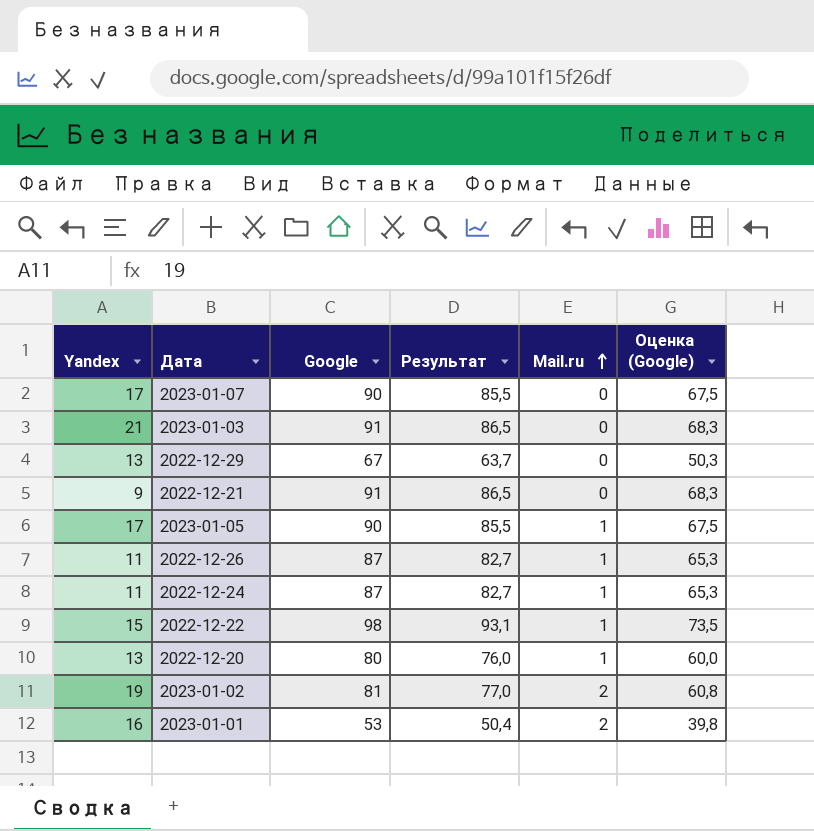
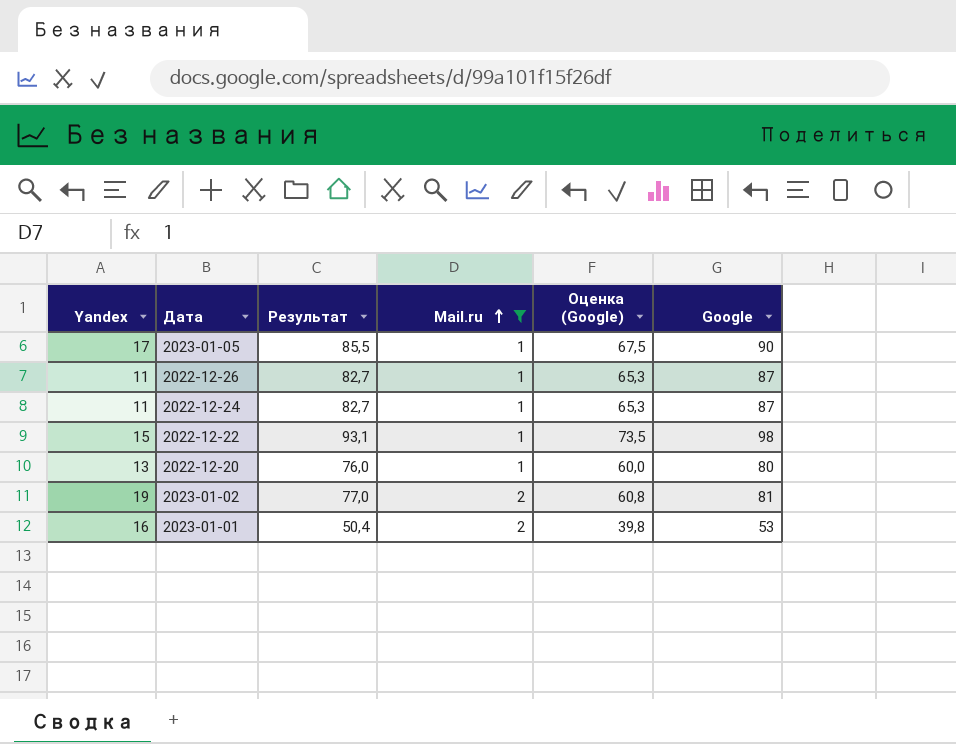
filter: none -> Mail.ru != 0
column Google | position: 3 -> 6

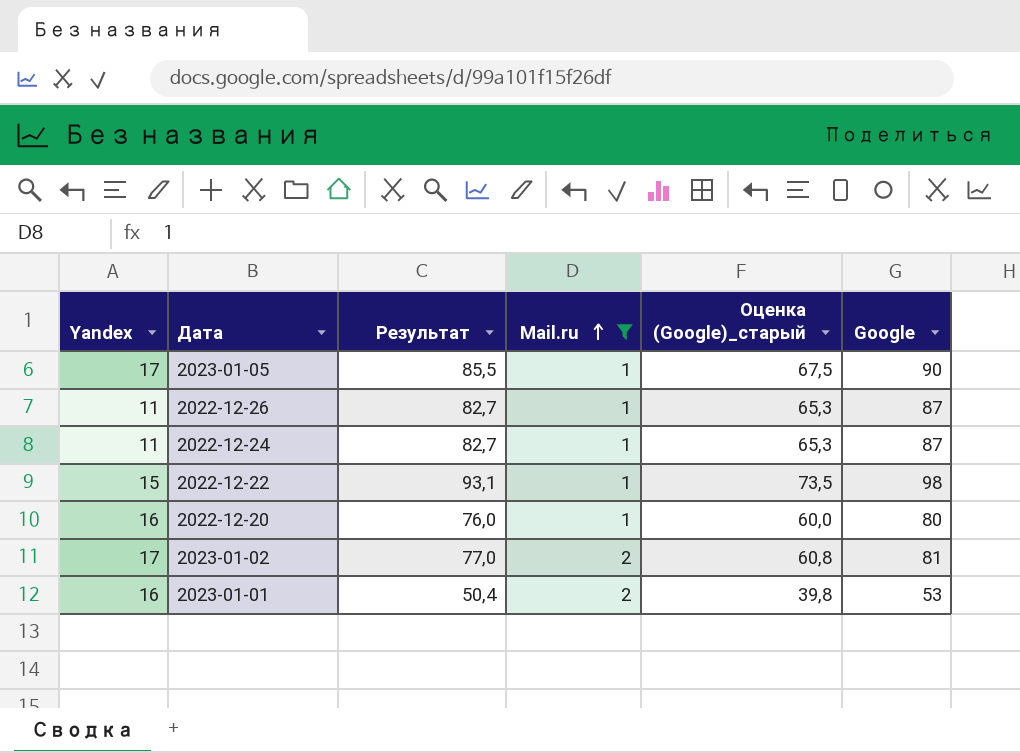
column name: Оценка (Google) -> Оценка (Google)_старый
2022-12-20 | Yandex: 13 -> 16
2023-01-02 | Yandex: 19 -> 17

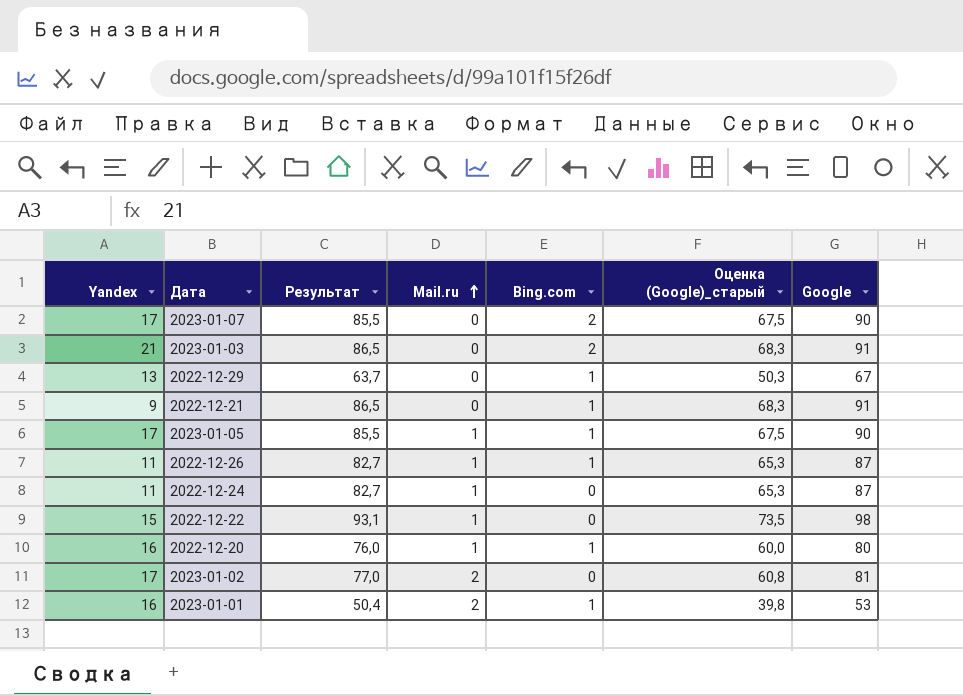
filter: Mail.ru != 0 -> none
column Bing.com | position: none -> 5

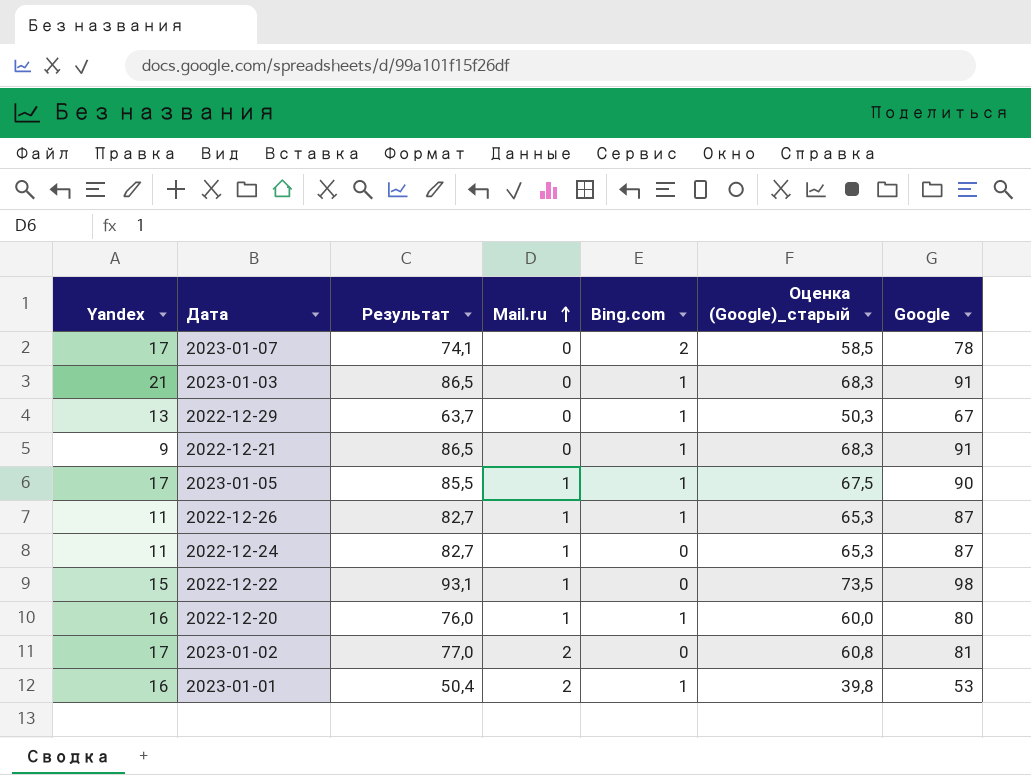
2023-01-07 | Результат: 85,5 -> 74,1
2023-01-07 | Оценка (Google)_старый: 67,5 -> 58,5
2023-01-07 | Google: 90 -> 78
2023-01-03 | Bing.com: 2 -> 1

